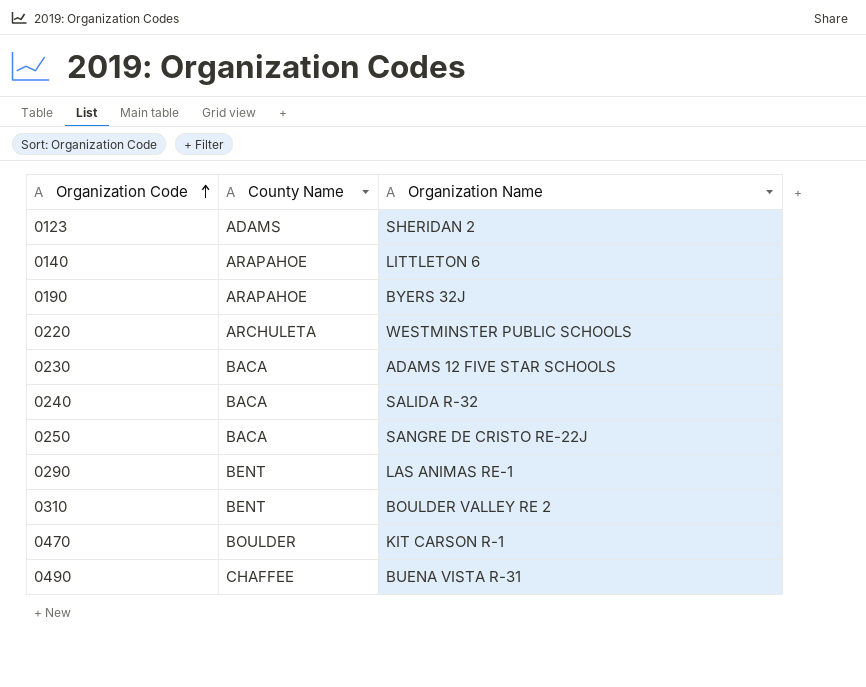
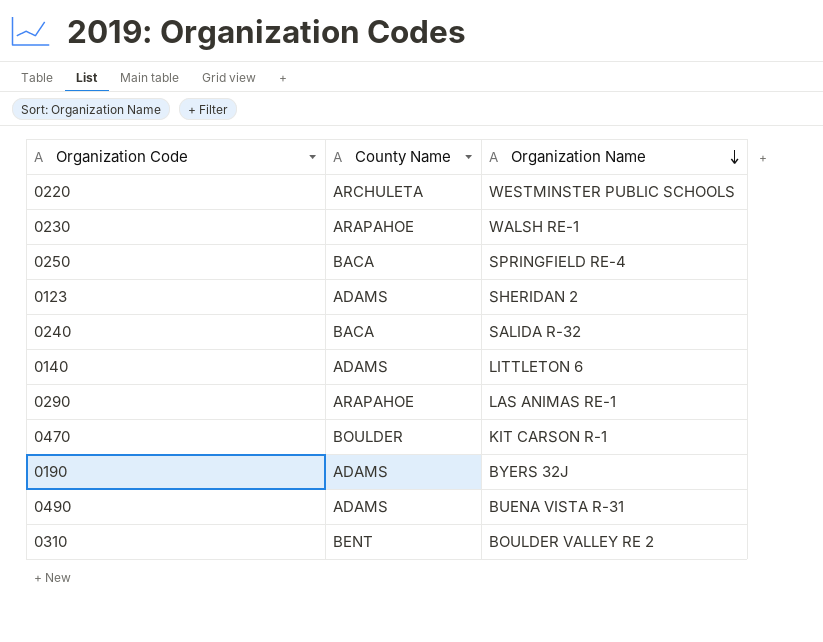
row order: Organization Code ascending -> Organization Name descending
0230 | County Name: BACA -> ARAPAHOE
0230 | Organization Name: ADAMS 12 FIVE STAR SCHOOLS -> WALSH RE-1
0250 | Organization Name: SANGRE DE CRISTO RE-22J -> SPRINGFIELD RE-4
0140 | County Name: ARAPAHOE -> ADAMS
0290 | County Name: BENT -> ARAPAHOE
0190 | County Name: ARAPAHOE -> ADAMS
0490 | County Name: CHAFFEE -> ADAMS

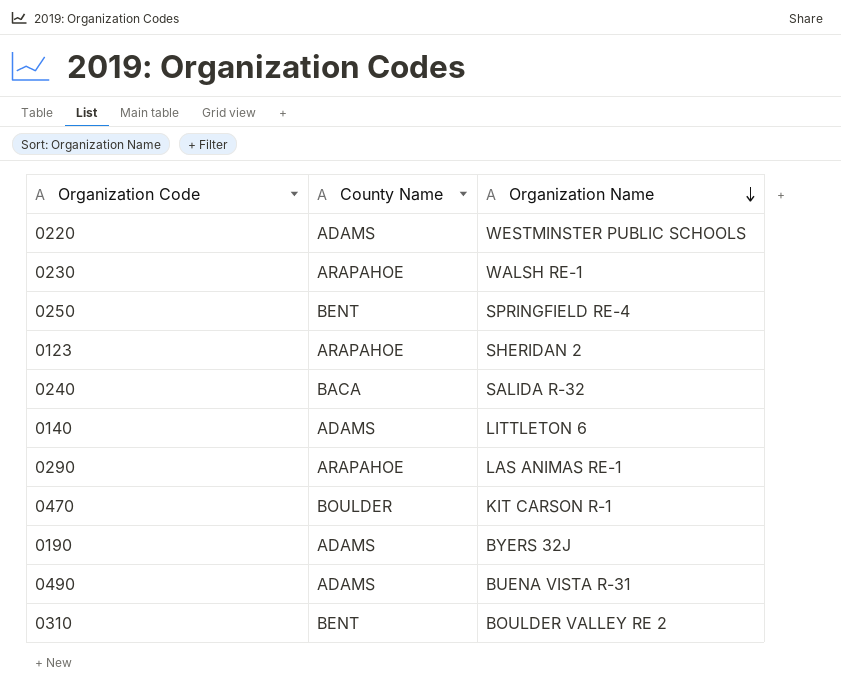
0220 | County Name: ARCHULETA -> ADAMS
0250 | County Name: BACA -> BENT
0123 | County Name: ADAMS -> ARAPAHOE

